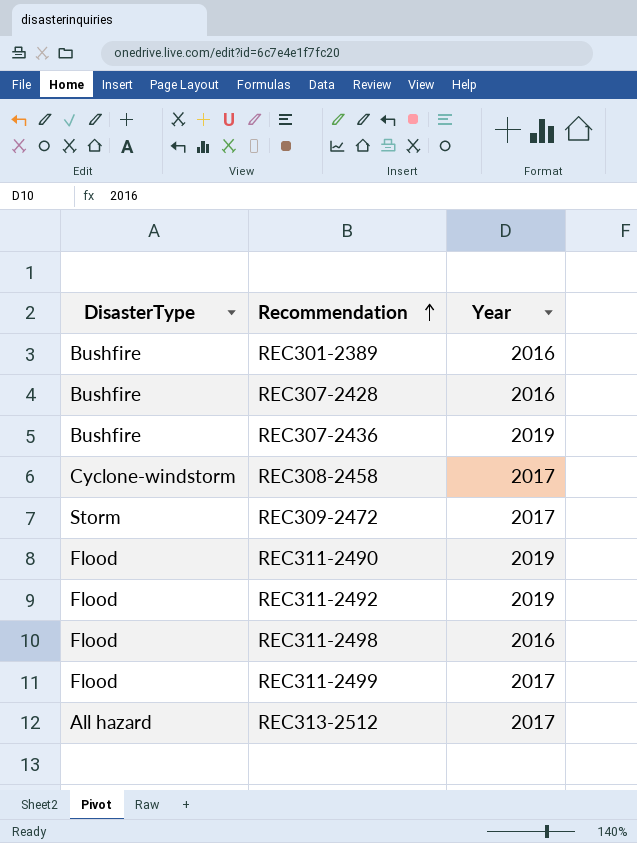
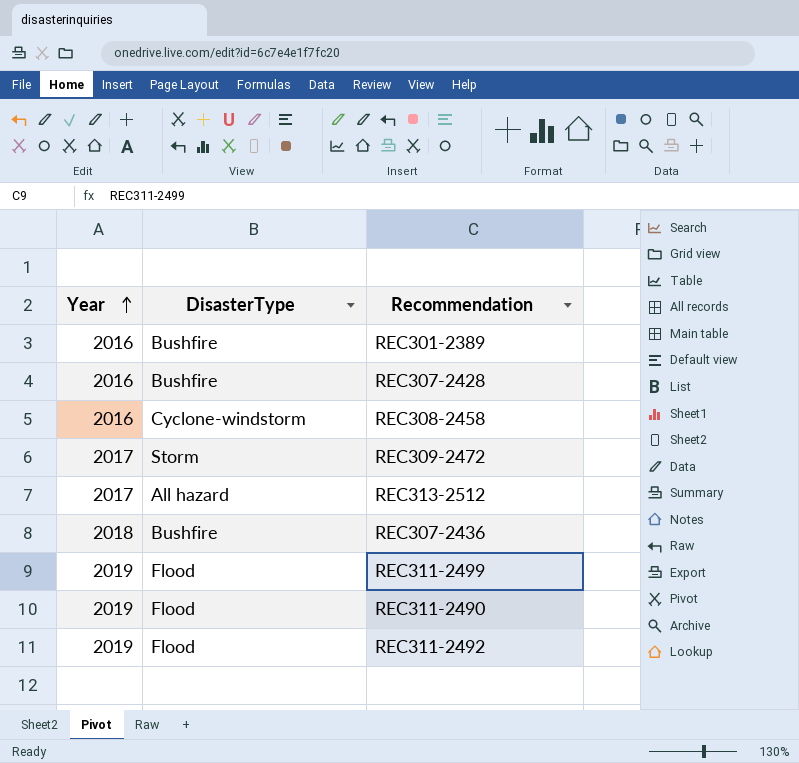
row order: Recommendation ascending -> Year ascending
column Year | position: 3 -> 1
row REC311-2498: Flood | 2016 -> none
REC308-2458 | Year: 2017 -> 2016
REC307-2436 | Year: 2019 -> 2018
REC311-2499 | Year: 2017 -> 2019

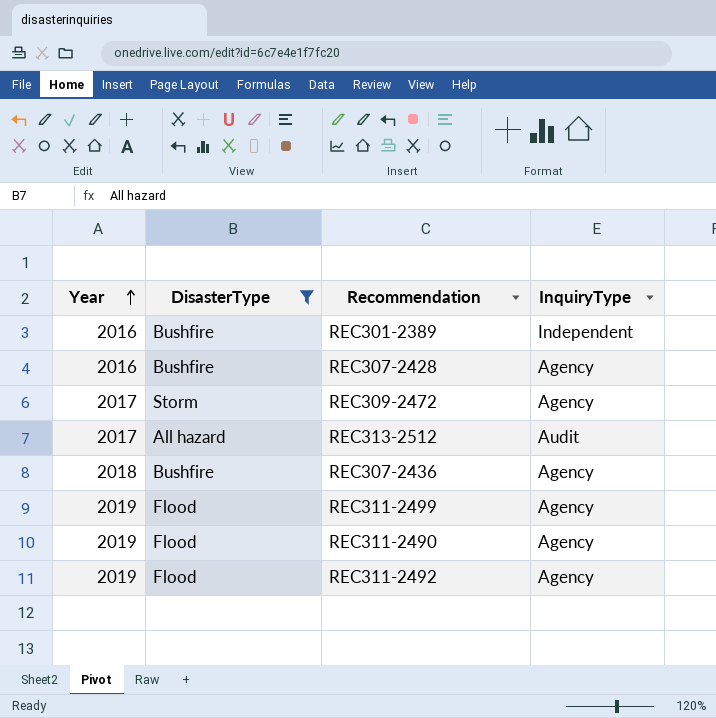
filter: none -> DisasterType != Cyclone-windstorm
column InquiryType | position: none -> 4

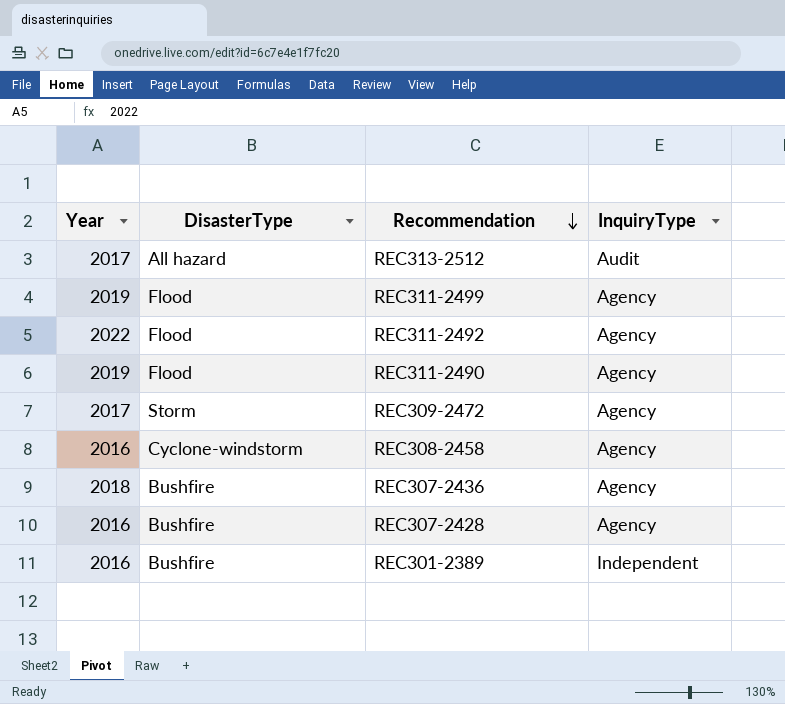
filter: DisasterType != Cyclone-windstorm -> none
row order: Year ascending -> Recommendation descending
REC311-2492 | Year: 2019 -> 2022

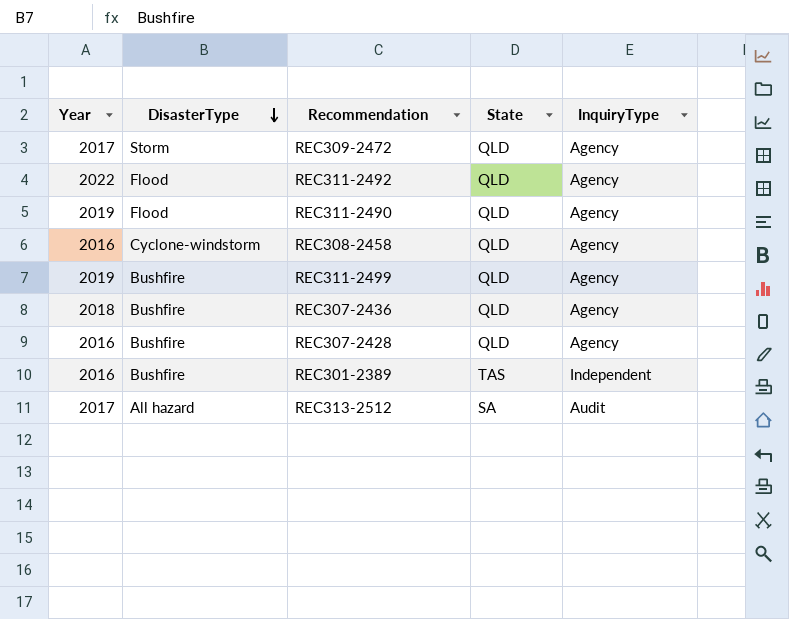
row order: Recommendation descending -> DisasterType descending
column State | position: none -> 4
REC311-2499 | DisasterType: Flood -> Bushfire

